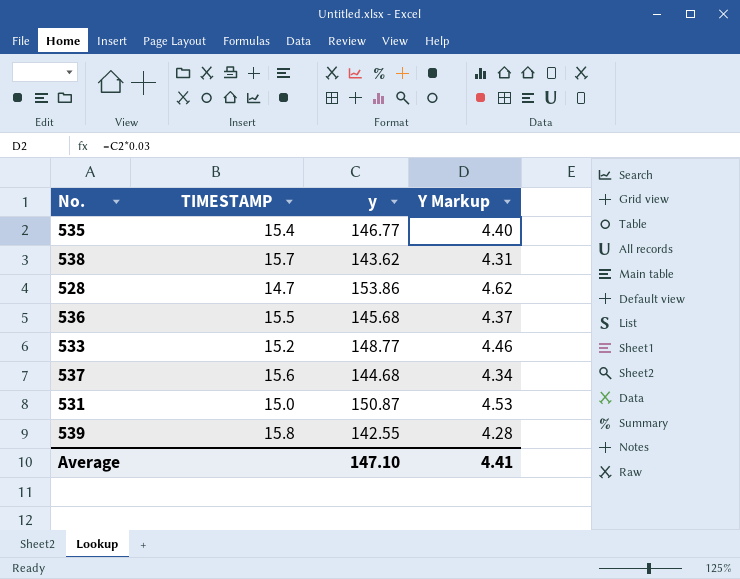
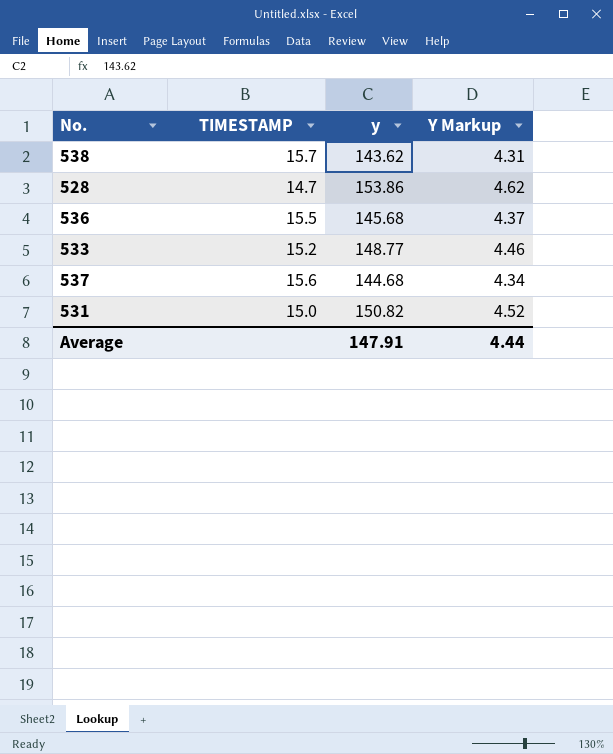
row 535: 15.4 | 146.77 | 4.40 -> none
row 539: 15.8 | 142.55 | 4.28 -> none
531 | y: 150.87 -> 150.82
531 | Y Markup: 4.53 -> 4.52
Average | y: 147.10 -> 147.91
Average | Y Markup: 4.41 -> 4.44

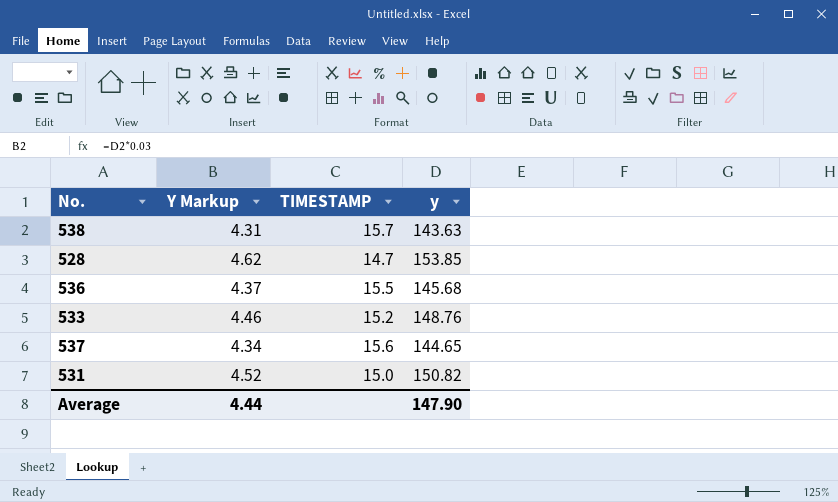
column Y Markup | position: 4 -> 2
538 | y: 143.62 -> 143.63
528 | y: 153.86 -> 153.85
533 | y: 148.77 -> 148.76
537 | y: 144.68 -> 144.65
Average | y: 147.91 -> 147.90

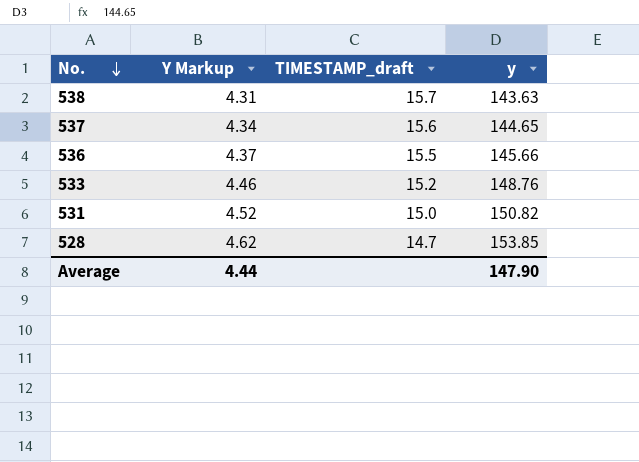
row order: none -> No. descending
column name: TIMESTAMP -> TIMESTAMP_draft
536 | y: 145.68 -> 145.66

